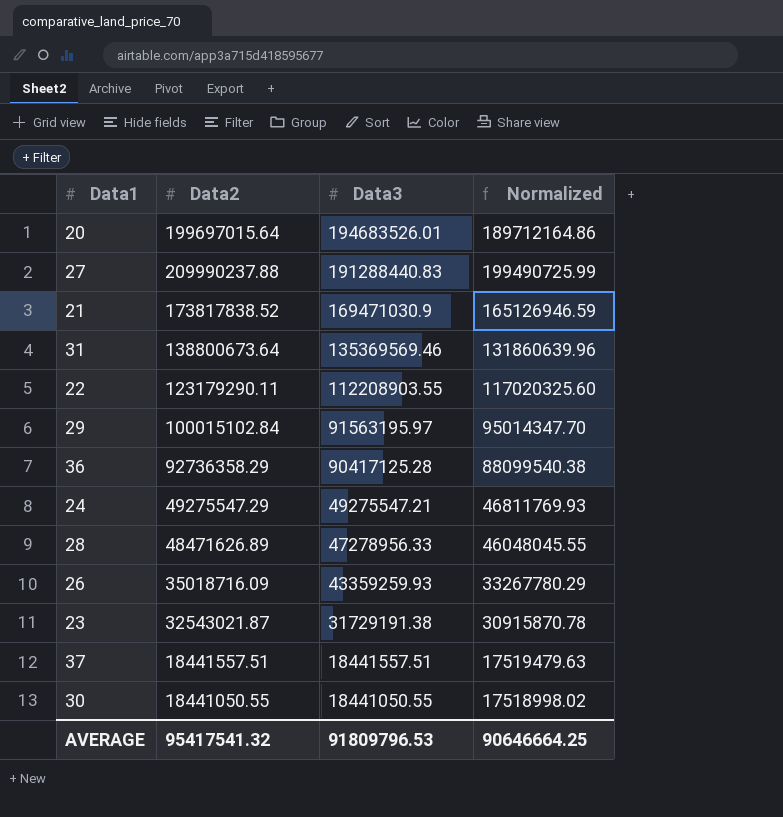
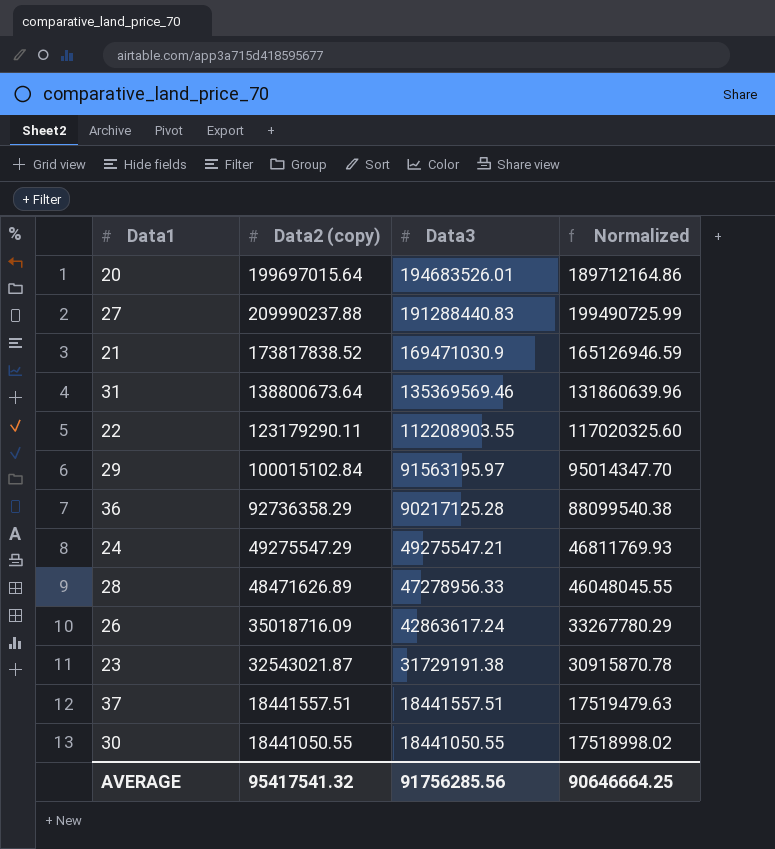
column name: Data2 -> Data2 (copy)
36 | Data3: 90417125.28 -> 90217125.28
26 | Data3: 43359259.93 -> 42863617.24
AVERAGE | Data3: 91809796.53 -> 91756285.56

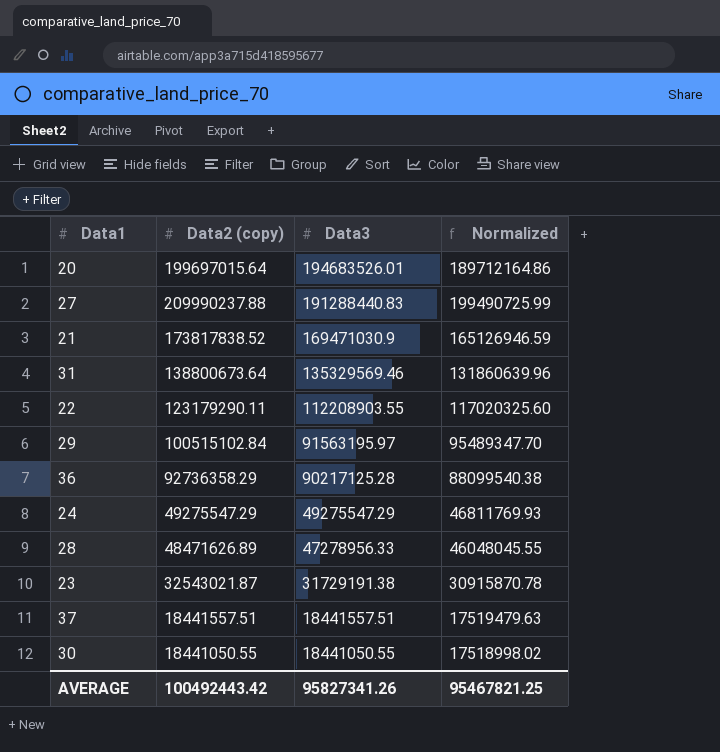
row 26: 35018716.09 | 42863617.24 | 33267780.29 -> none
31 | Data3: 135369569.46 -> 135329569.46
29 | Data2 (copy): 100015102.84 -> 100515102.84
29 | Normalized: 95014347.70 -> 95489347.70
24 | Data3: 49275547.21 -> 49275547.29
AVERAGE | Data2 (copy): 95417541.32 -> 100492443.42
AVERAGE | Data3: 91756285.56 -> 95827341.26
AVERAGE | Normalized: 90646664.25 -> 95467821.25

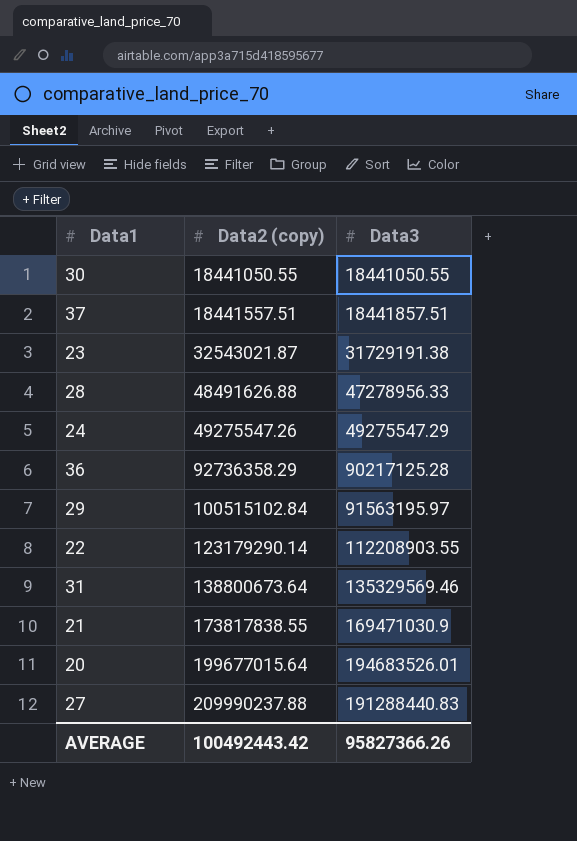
row order: Data3 descending -> Data2 (copy) ascending
column Normalized | formula: [Data2 (copy)] * 0.95 -> none
37 | Data3: 18441557.51 -> 18441857.51
28 | Data2 (copy): 48471626.89 -> 48491626.88
24 | Data2 (copy): 49275547.29 -> 49275547.26
22 | Data2 (copy): 123179290.11 -> 123179290.14
21 | Data2 (copy): 173817838.52 -> 173817838.55
20 | Data2 (copy): 199697015.64 -> 199677015.64
AVERAGE | Data3: 95827341.26 -> 95827366.26

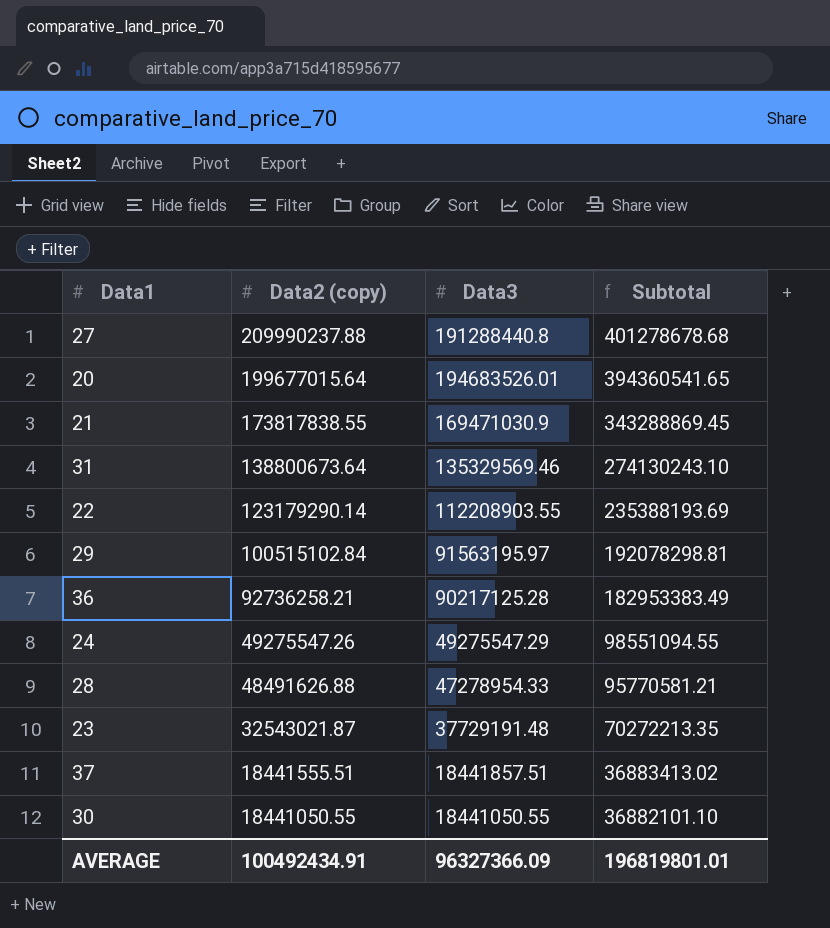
row order: Data2 (copy) ascending -> Data2 (copy) descending
column Subtotal | formula: none -> [Data2 (copy)] + [Data3]
27 | Data3: 191288440.83 -> 191288440.8
36 | Data2 (copy): 92736358.29 -> 92736258.21
28 | Data3: 47278956.33 -> 47278954.33
23 | Data3: 31729191.38 -> 37729191.48
37 | Data2 (copy): 18441557.51 -> 18441555.51
AVERAGE | Data2 (copy): 100492443.42 -> 100492434.91
AVERAGE | Data3: 95827366.26 -> 96327366.09

